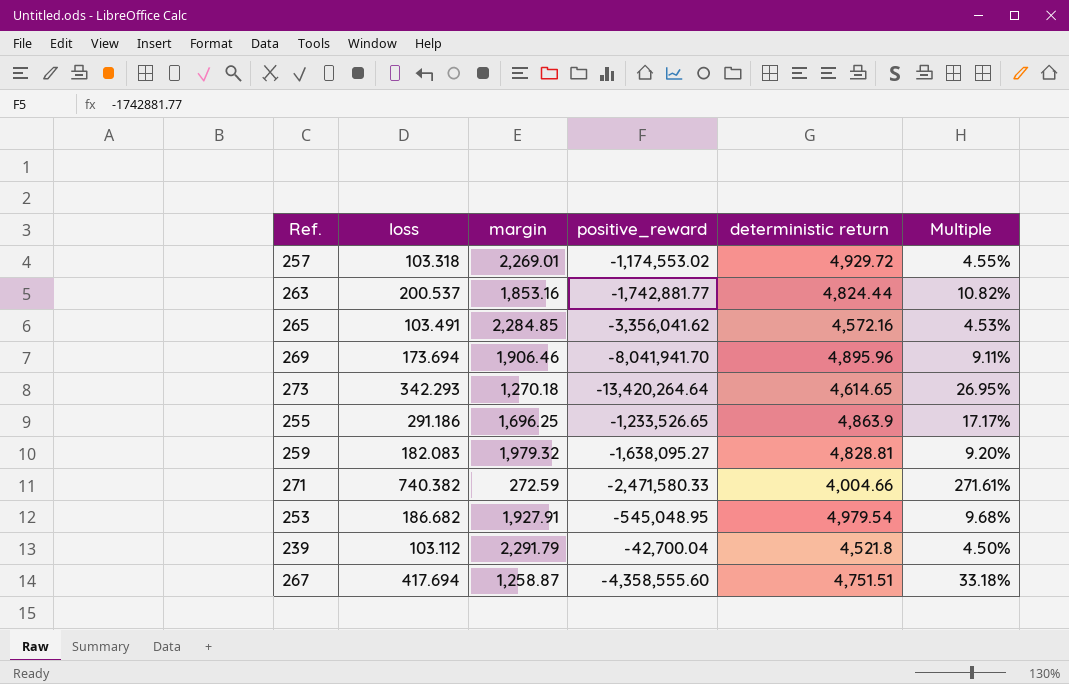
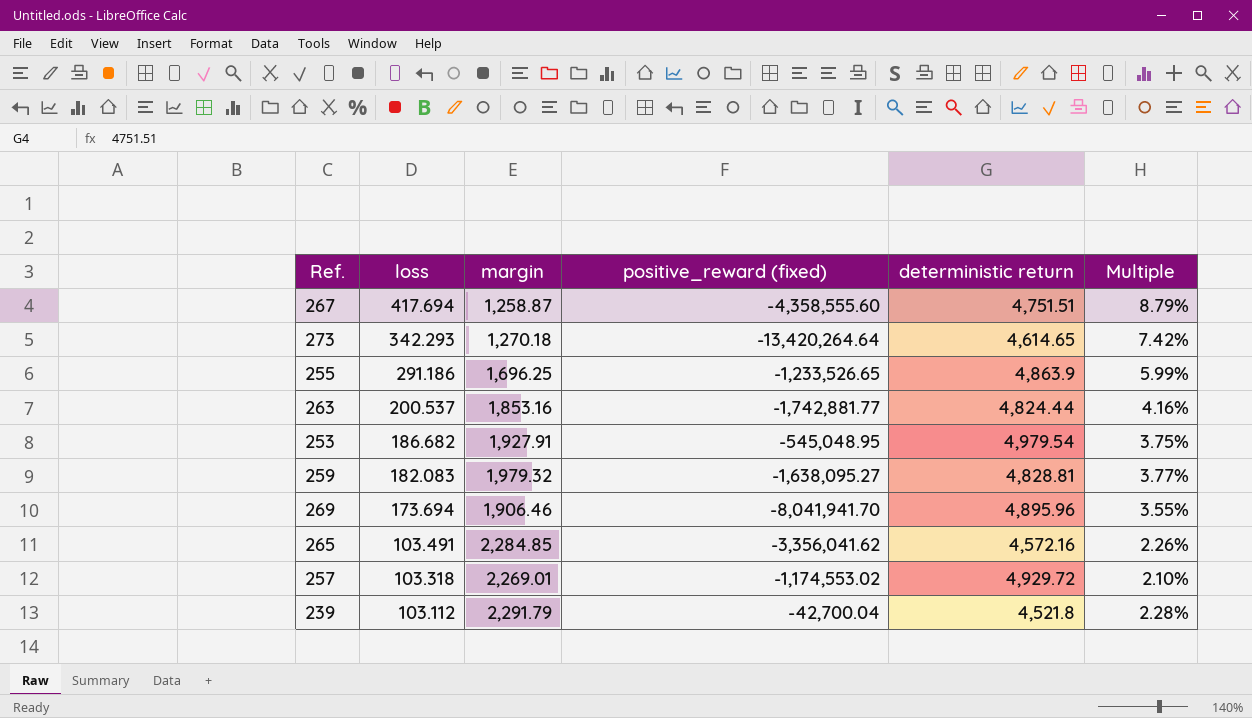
row order: none -> loss descending
column name: positive_reward -> positive_reward (fixed)
column Multiple | formula: [loss] / [margin] -> [loss] / [deterministic return]
row 271: 740.382 | 272.59 | -2,471,580.33 | 4,004.66 | 271.61% -> none

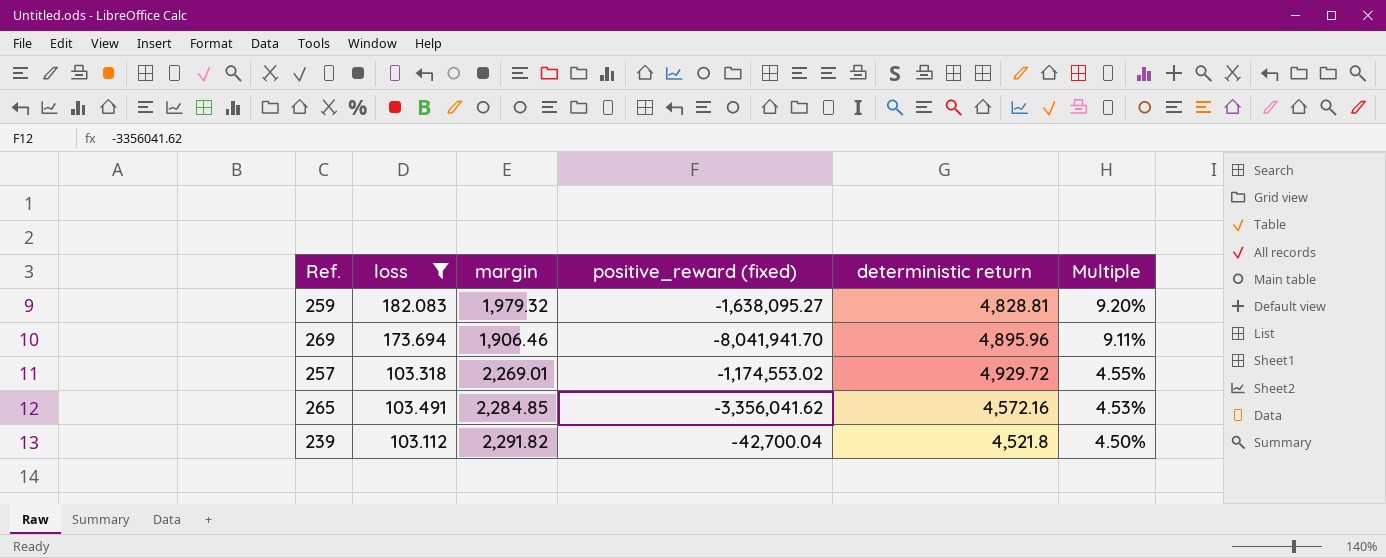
filter: none -> loss <= 182.083
row order: loss descending -> Multiple descending
column Multiple | formula: [loss] / [deterministic return] -> [loss] / [margin]
239 | margin: 2,291.79 -> 2,291.82

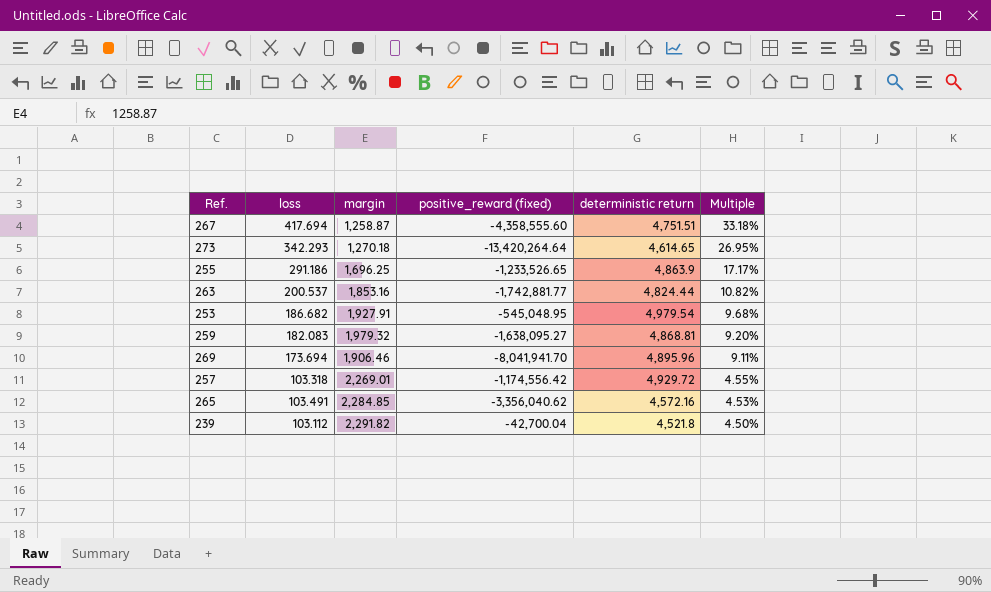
filter: loss <= 182.083 -> none
259 | deterministic return: 4,828.81 -> 4,868.81
257 | positive_reward (fixed): -1,174,553.02 -> -1,174,556.42
265 | positive_reward (fixed): -3,356,041.62 -> -3,356,040.62

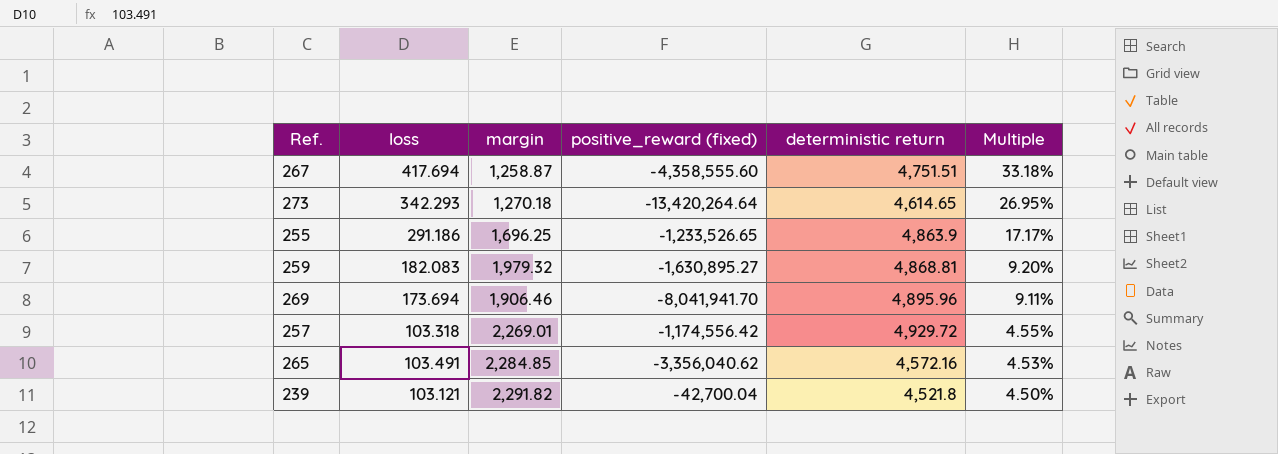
row 263: 200.537 | 1,853.16 | -1,742,881.77 | 4,824.44 | 10.82% -> none
row 253: 186.682 | 1,927.91 | -545,048.95 | 4,979.54 | 9.68% -> none
259 | positive_reward (fixed): -1,638,095.27 -> -1,630,895.27
239 | loss: 103.112 -> 103.121

